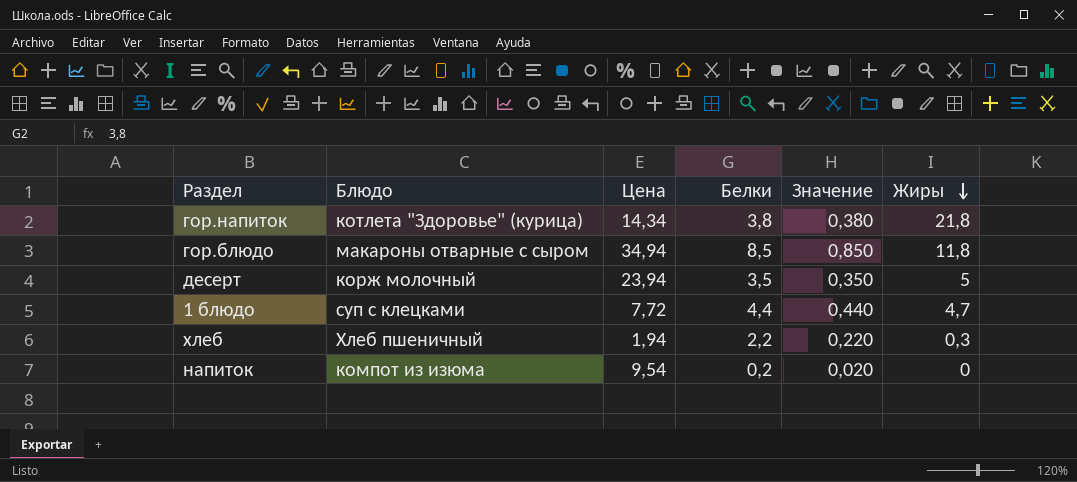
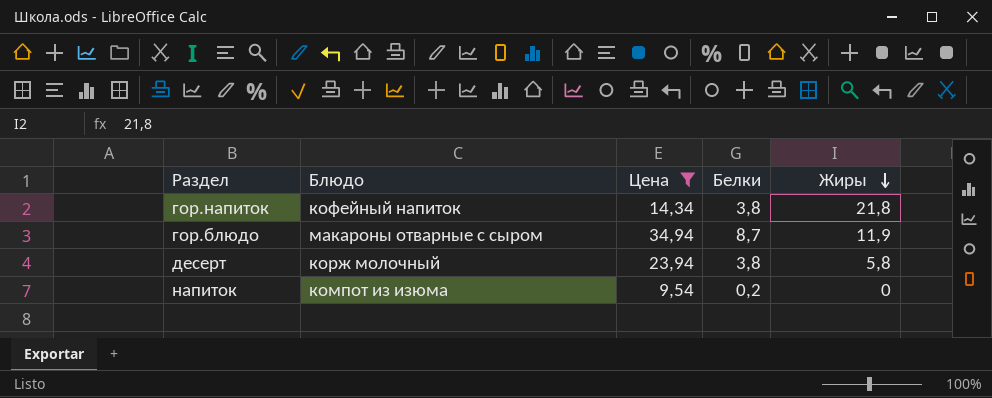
filter: none -> Цена >= 9,54
column Значение | formula: [Белки] * 0,1 -> none
гор.напиток | Блюдо: котлета "Здоровье" (курица) -> кофейный напиток
гор.блюдо | Белки: 8,5 -> 8,7
гор.блюдо | Жиры: 11,8 -> 11,9
десерт | Белки: 3,5 -> 3,8
десерт | Жиры: 5 -> 5,8

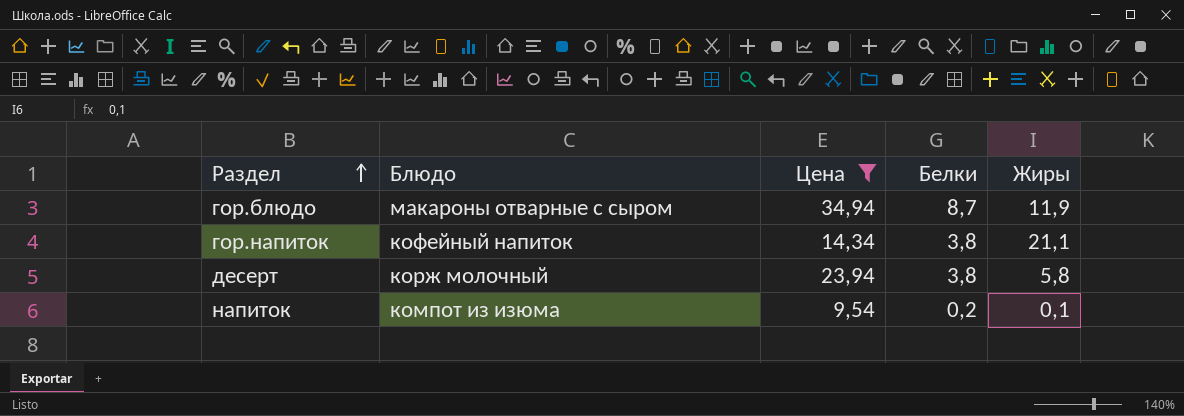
row order: Жиры descending -> Раздел ascending
гор.напиток | Жиры: 21,8 -> 21,1
напиток | Жиры: 0 -> 0,1

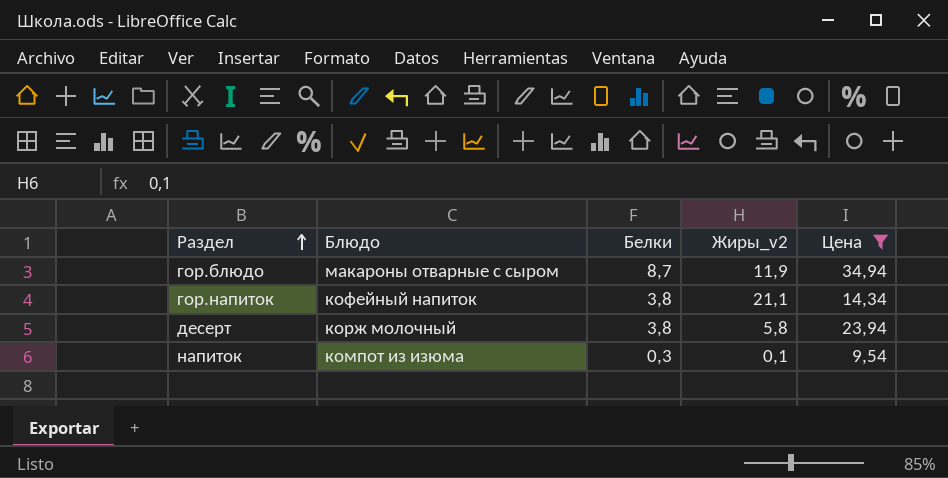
column name: Жиры -> Жиры_v2
column Цена | position: 3 -> 5
напиток | Белки: 0,2 -> 0,3

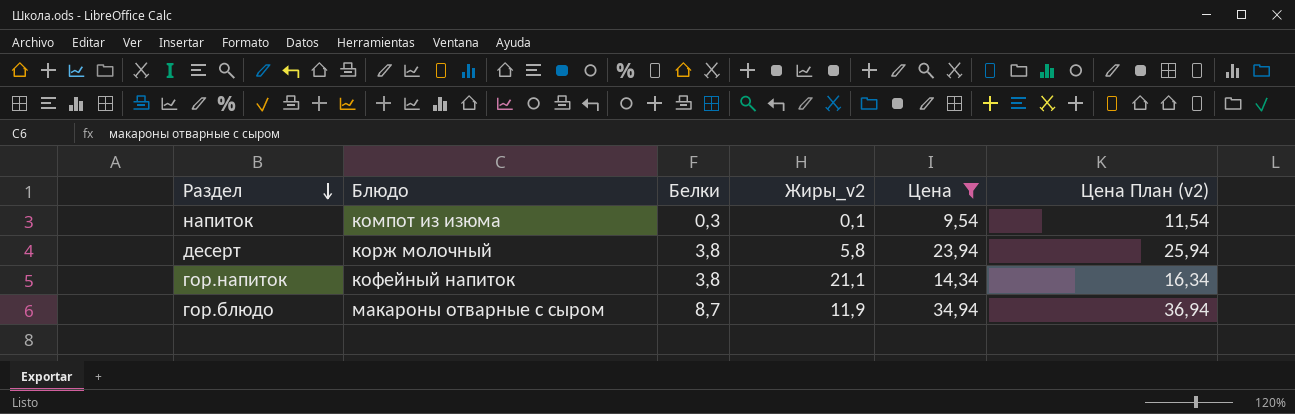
row order: Раздел ascending -> Раздел descending
column Цена План (v2) | formula: none -> [Цена] + 2

